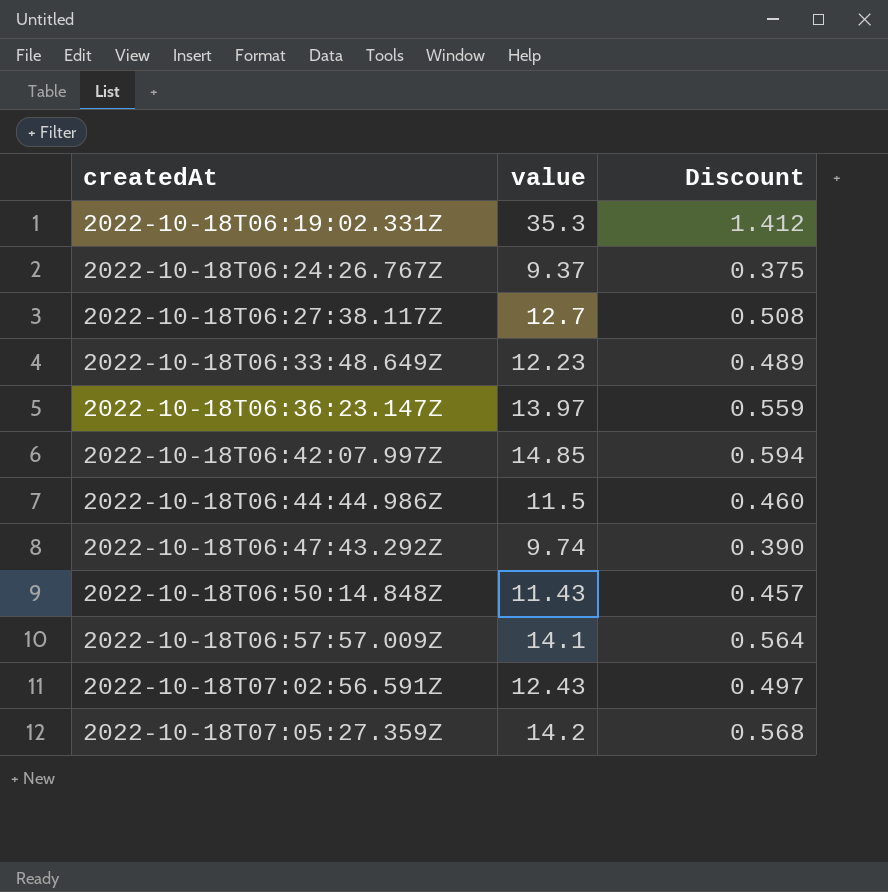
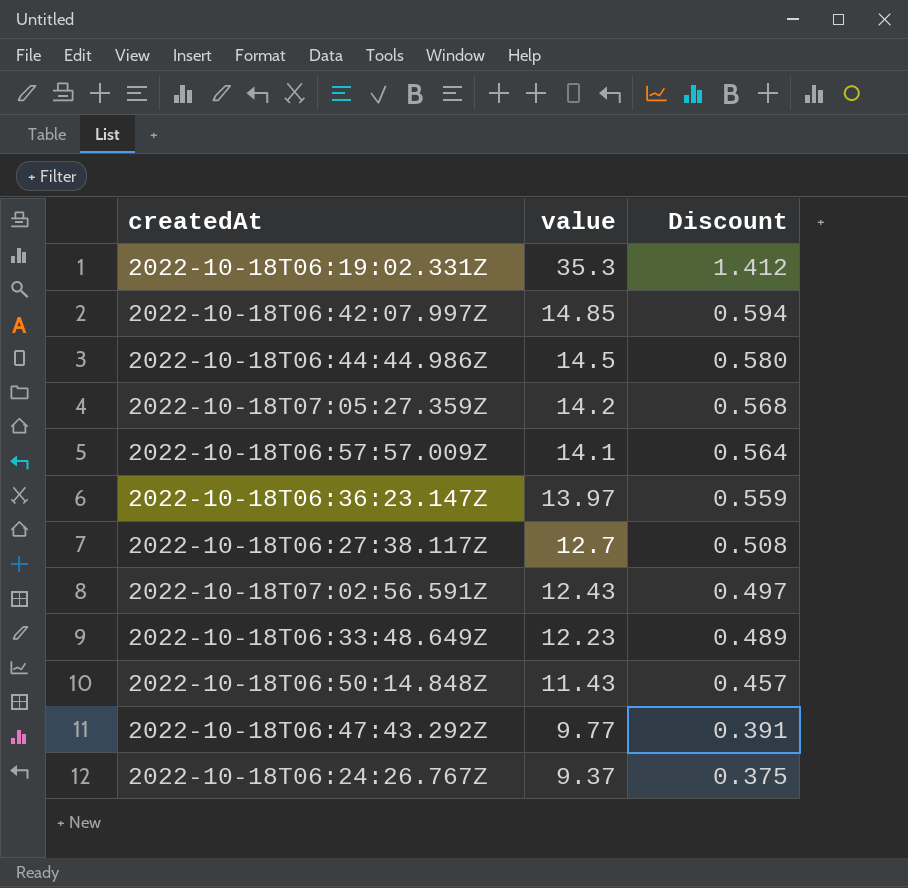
row order: createdAt ascending -> value descending
2022-10-18T06:44:44.986Z | value: 11.5 -> 14.5
2022-10-18T06:44:44.986Z | Discount: 0.460 -> 0.580
2022-10-18T06:47:43.292Z | value: 9.74 -> 9.77
2022-10-18T06:47:43.292Z | Discount: 0.390 -> 0.391

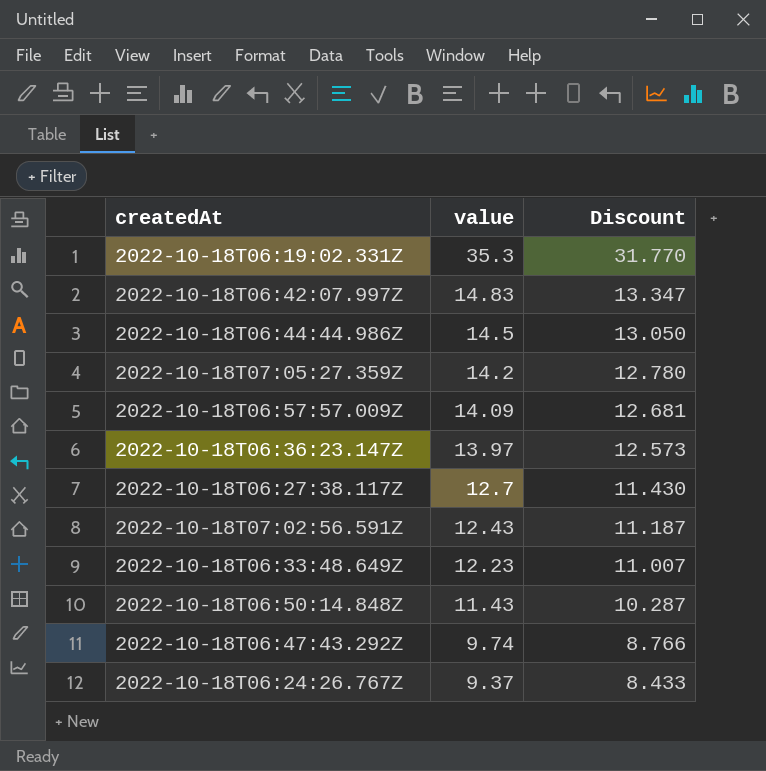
column Discount | formula: [value] * 0.04 -> [value] * 0.9
2022-10-18T06:42:07.997Z | value: 14.85 -> 14.83
2022-10-18T06:57:57.009Z | value: 14.1 -> 14.09
2022-10-18T06:47:43.292Z | value: 9.77 -> 9.74

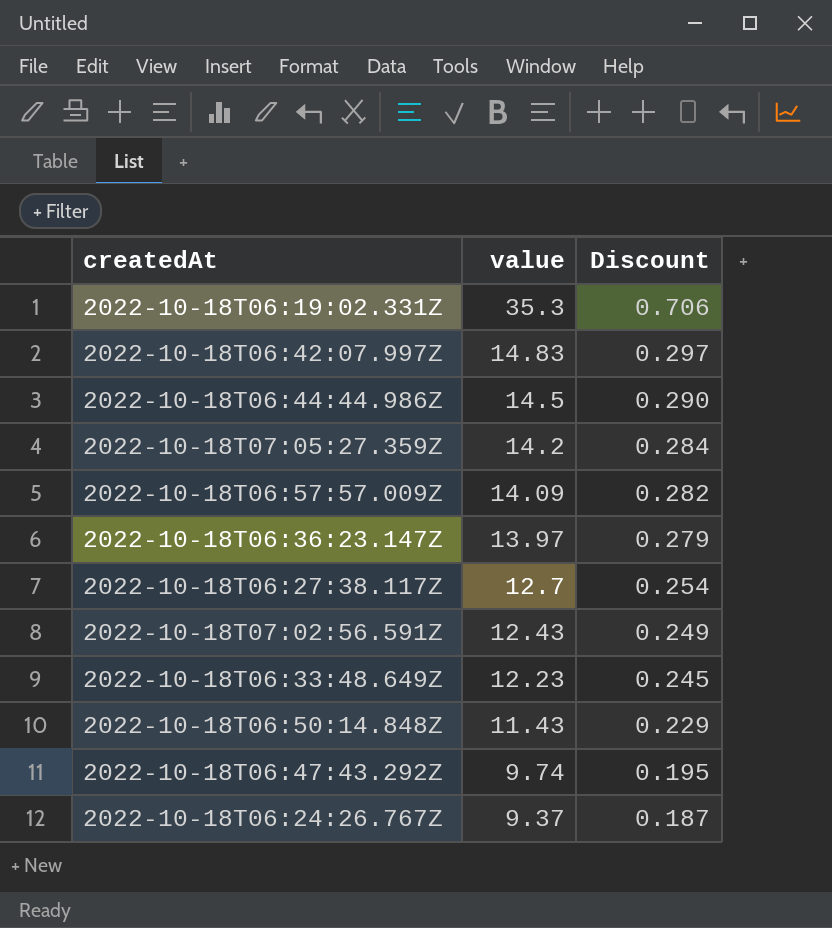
column Discount | formula: [value] * 0.9 -> [value] * 0.02

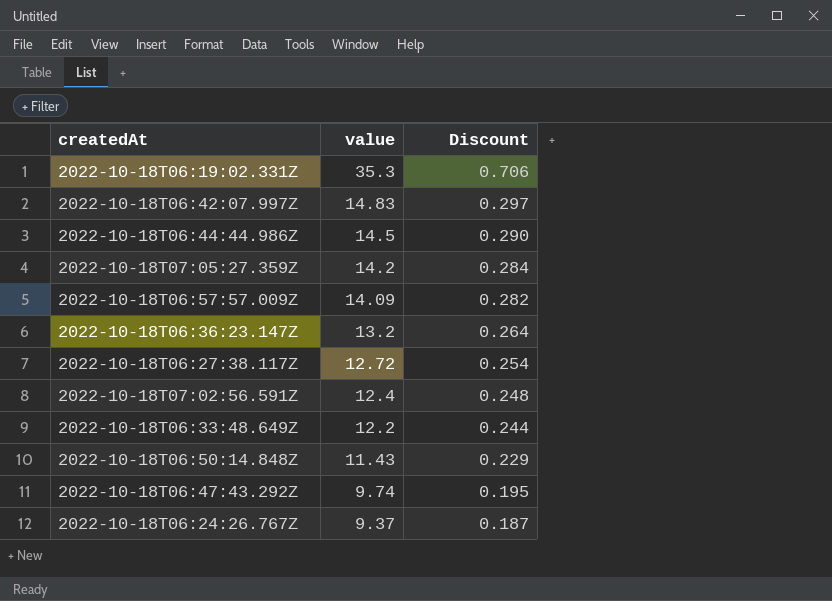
2022-10-18T06:36:23.147Z | value: 13.97 -> 13.2
2022-10-18T06:36:23.147Z | Discount: 0.279 -> 0.264
2022-10-18T06:27:38.117Z | value: 12.7 -> 12.72
2022-10-18T07:02:56.591Z | value: 12.43 -> 12.4
2022-10-18T07:02:56.591Z | Discount: 0.249 -> 0.248
2022-10-18T06:33:48.649Z | value: 12.23 -> 12.2
2022-10-18T06:33:48.649Z | Discount: 0.245 -> 0.244

